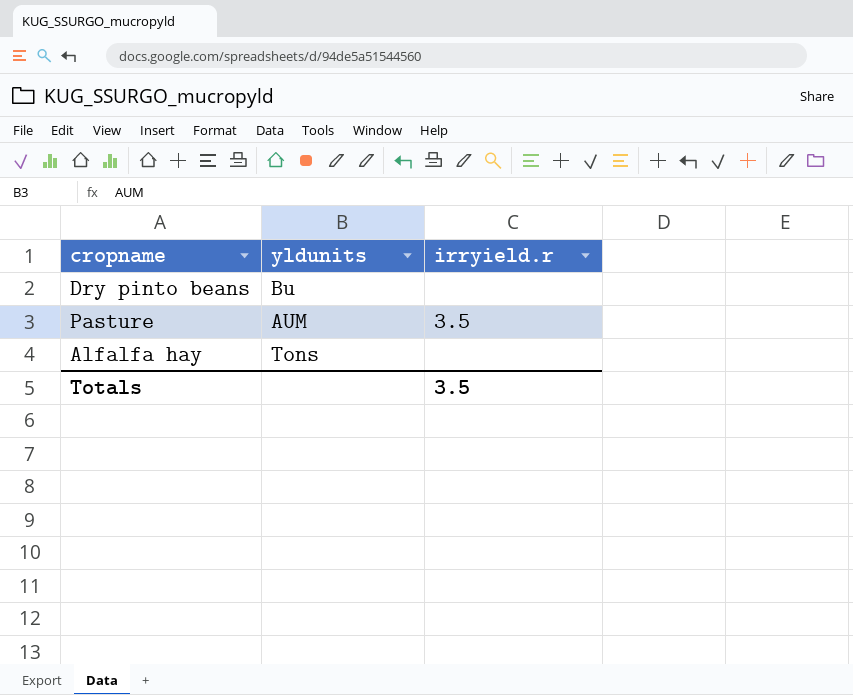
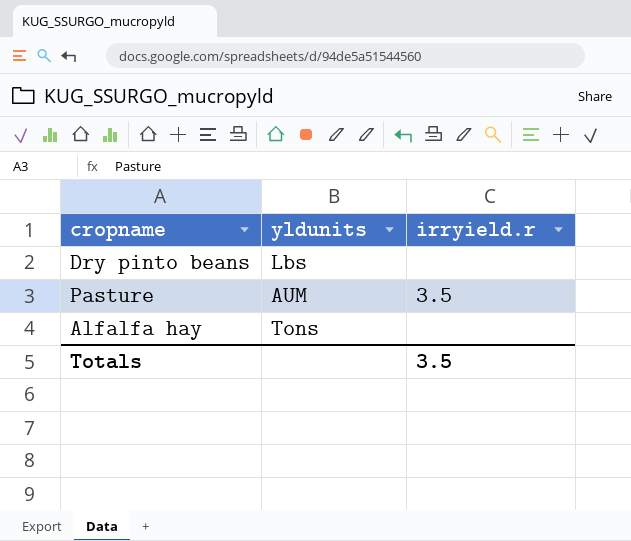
Dry pinto beans | yldunits: Bu -> Lbs

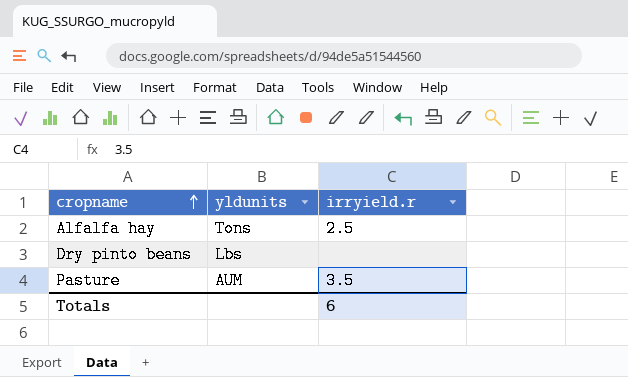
row order: none -> cropname ascending
Alfalfa hay | irryield.r: none -> 2.5
Totals | irryield.r: 3.5 -> 6

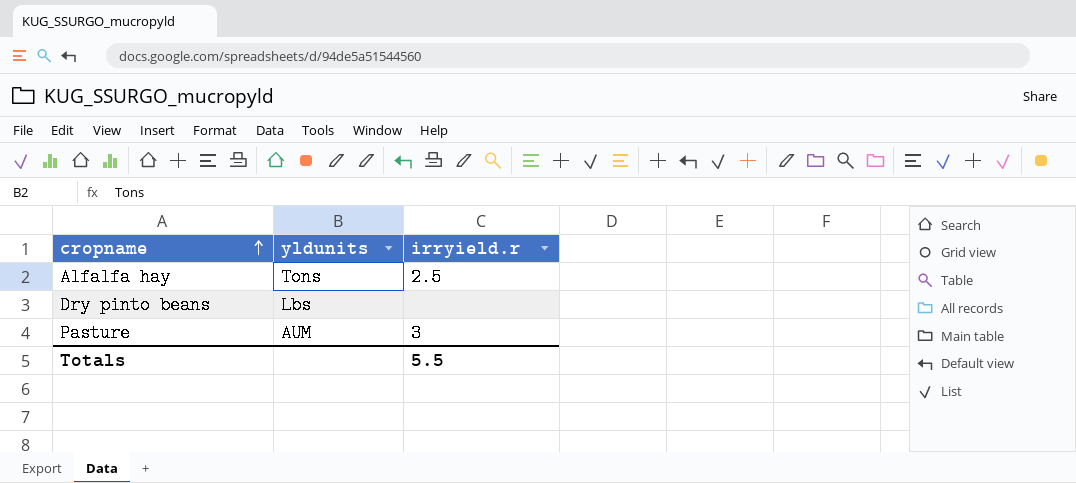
Pasture | irryield.r: 3.5 -> 3
Totals | irryield.r: 6 -> 5.5

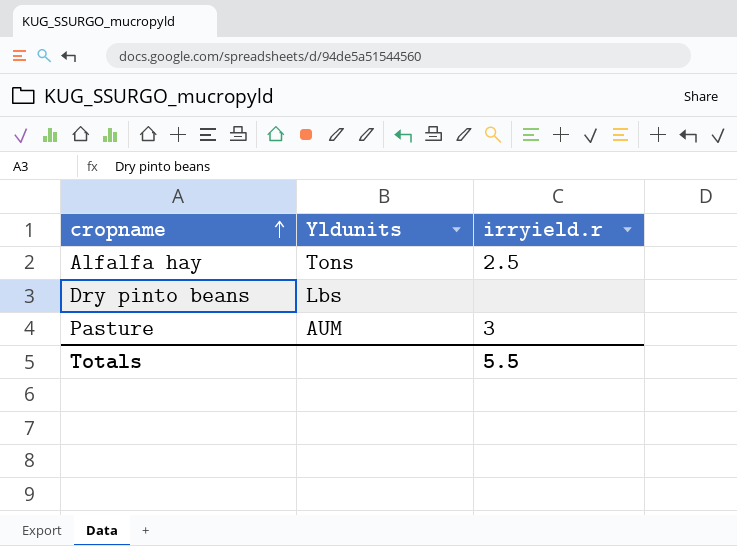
column name: yldunits -> Yldunits

